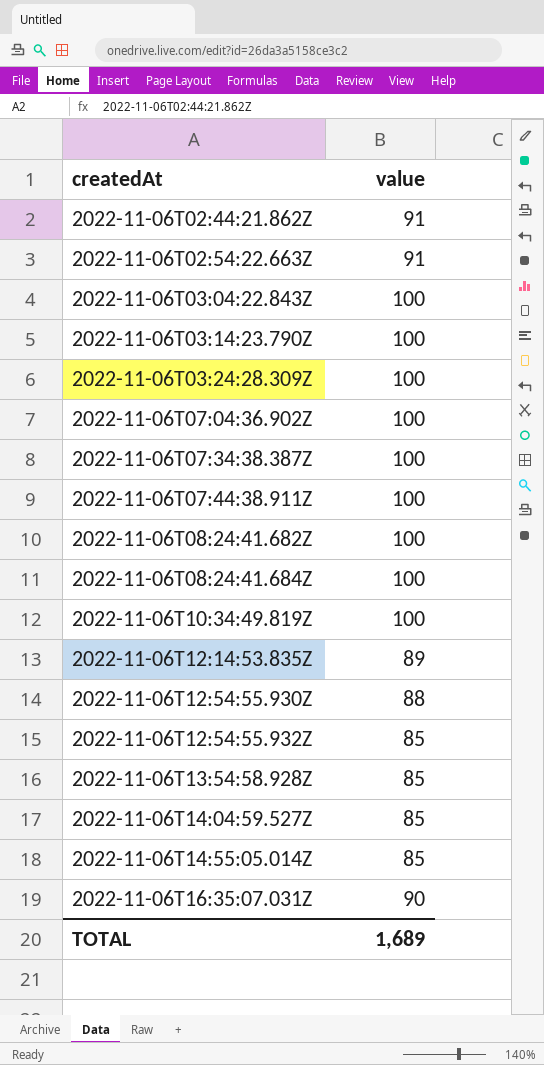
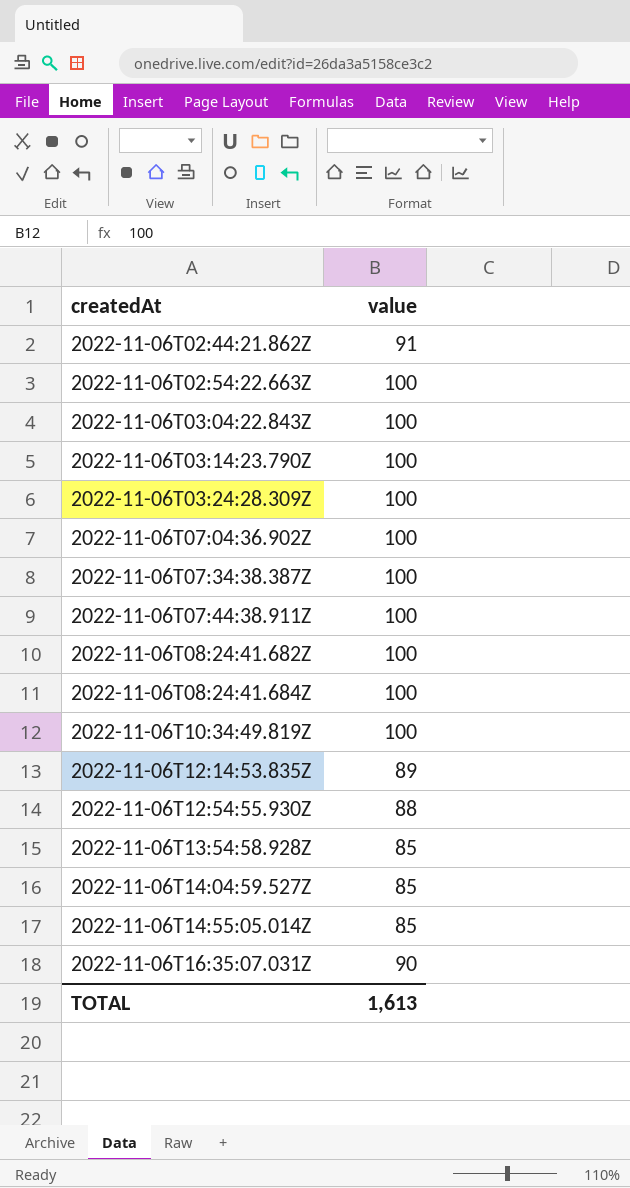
row 2022-11-06T12:54:55.932Z: 85 -> none
2022-11-06T02:54:22.663Z | value: 91 -> 100
TOTAL | value: 1,689 -> 1,613

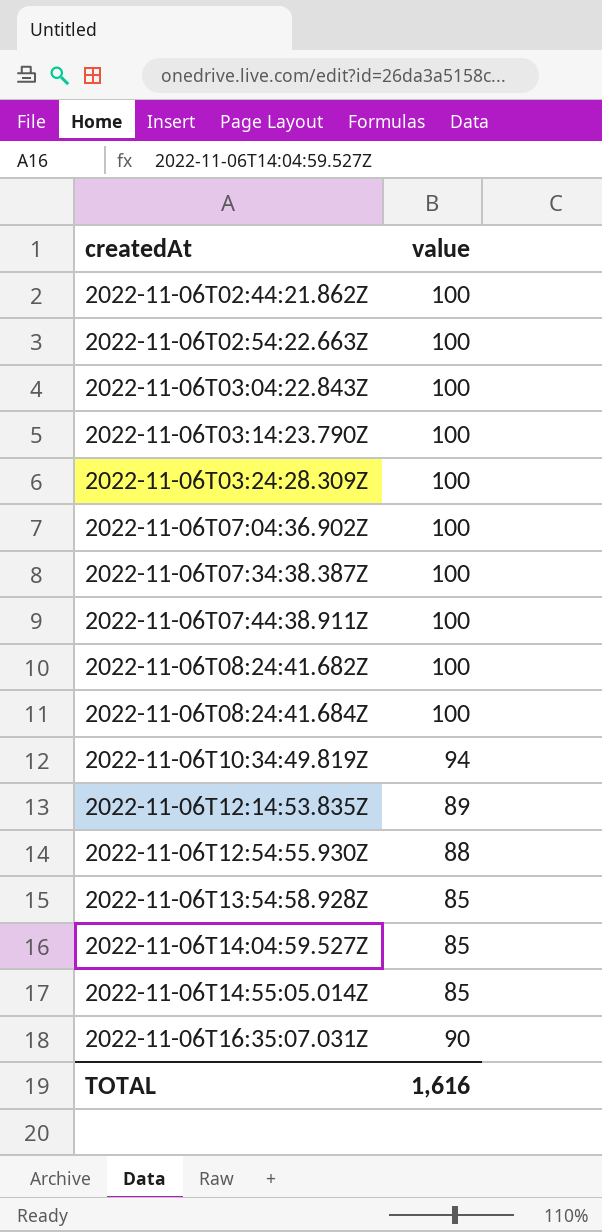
2022-11-06T02:44:21.862Z | value: 91 -> 100
2022-11-06T10:34:49.819Z | value: 100 -> 94
TOTAL | value: 1,613 -> 1,616

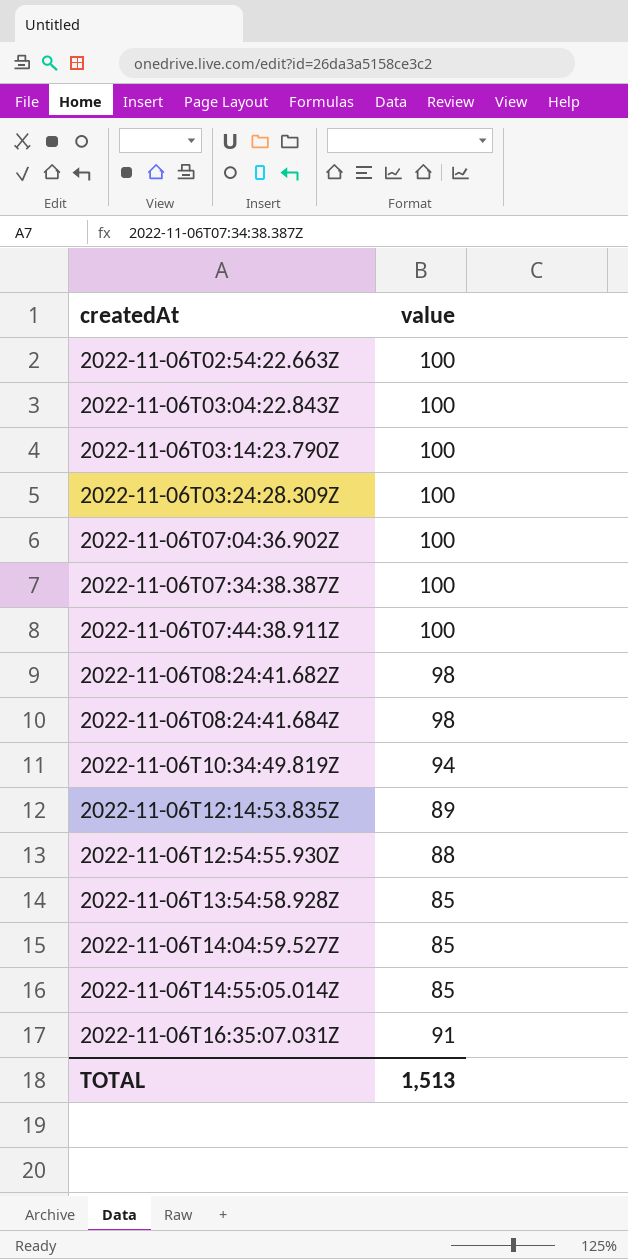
row 2022-11-06T02:44:21.862Z: 100 -> none
2022-11-06T08:24:41.682Z | value: 100 -> 98
2022-11-06T08:24:41.684Z | value: 100 -> 98
2022-11-06T16:35:07.031Z | value: 90 -> 91
TOTAL | value: 1,616 -> 1,513

